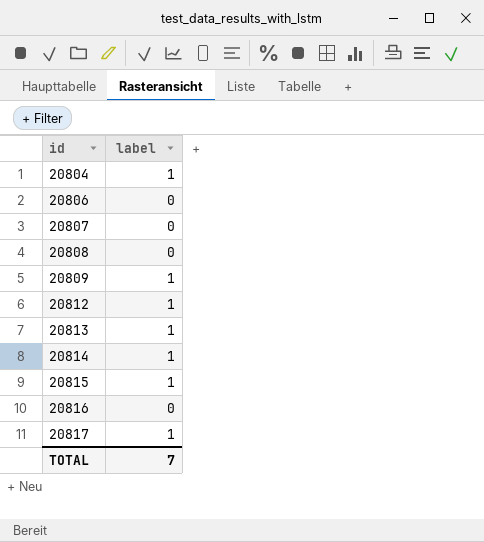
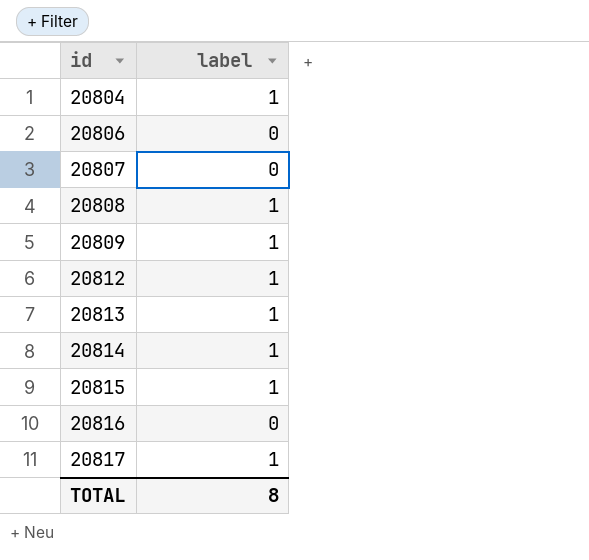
20808 | label: 0 -> 1
TOTAL | label: 7 -> 8

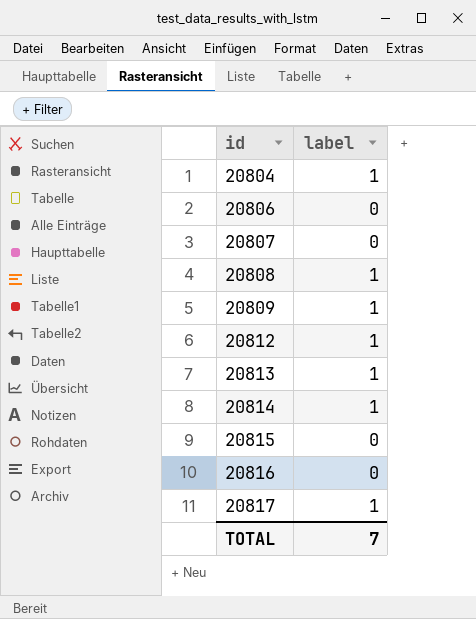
20815 | label: 1 -> 0
TOTAL | label: 8 -> 7

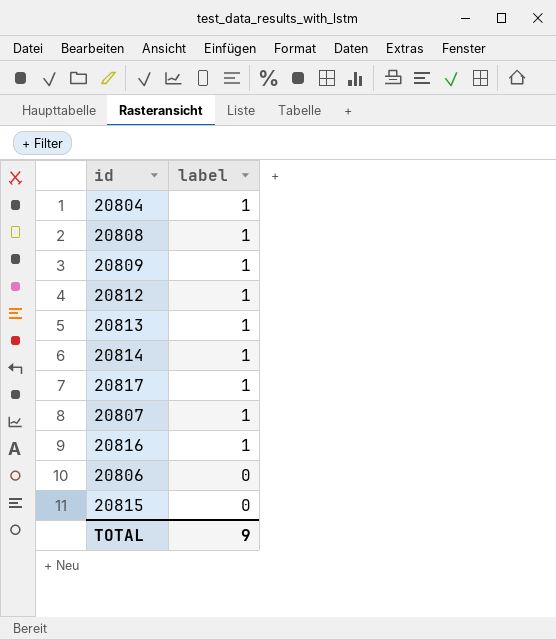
row order: id ascending -> label descending
20807 | label: 0 -> 1
20816 | label: 0 -> 1
TOTAL | label: 7 -> 9

